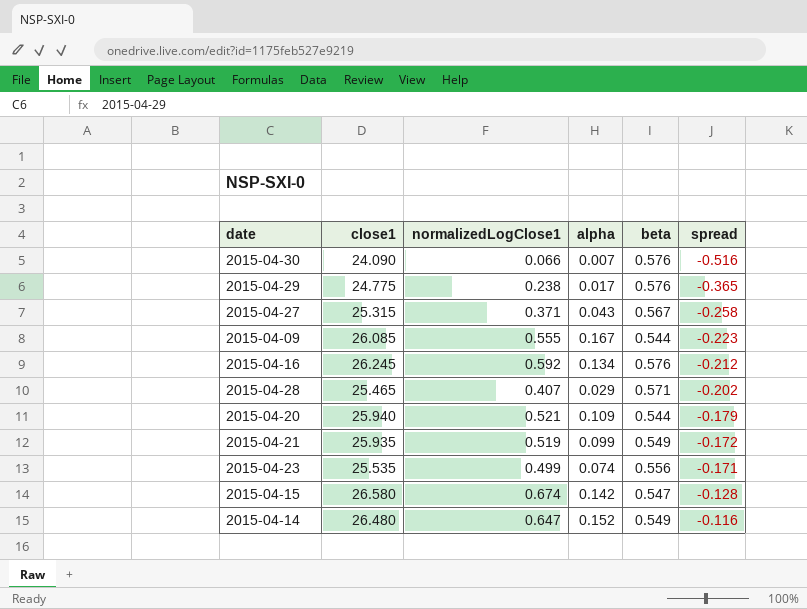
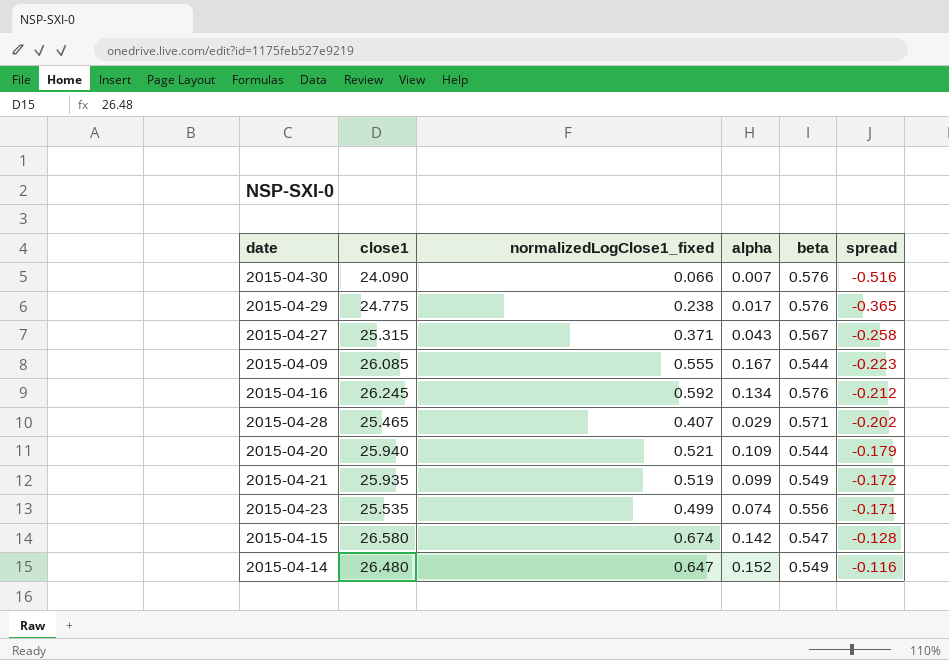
column name: normalizedLogClose1 -> normalizedLogClose1_fixed

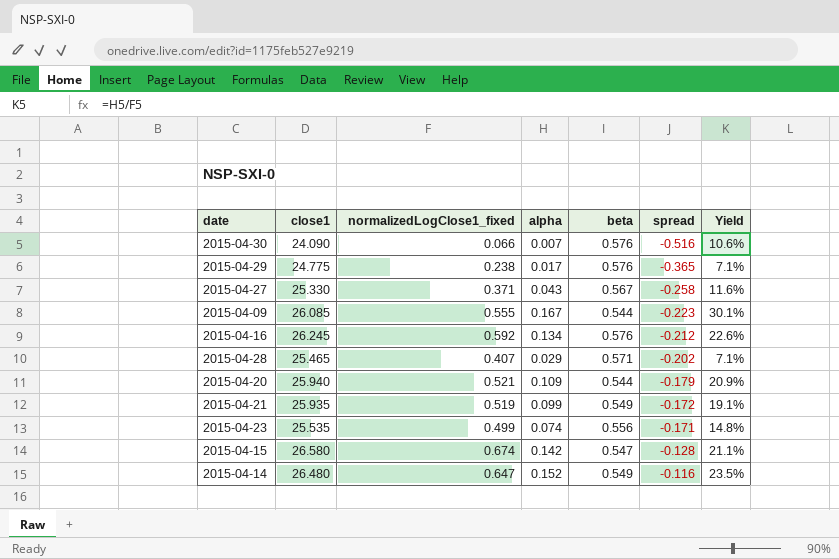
column Yield | formula: none -> [alpha] / [normalizedLogClose1_fixed]
2015-04-27 | close1: 25.315 -> 25.330

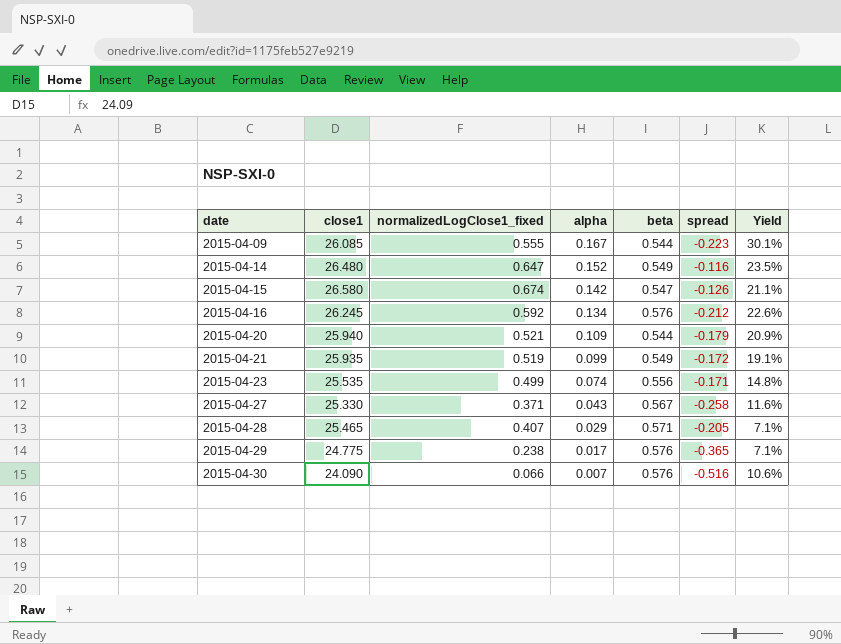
row order: spread ascending -> date ascending
2015-04-15 | spread: -0.128 -> -0.126
2015-04-28 | spread: -0.202 -> -0.205

